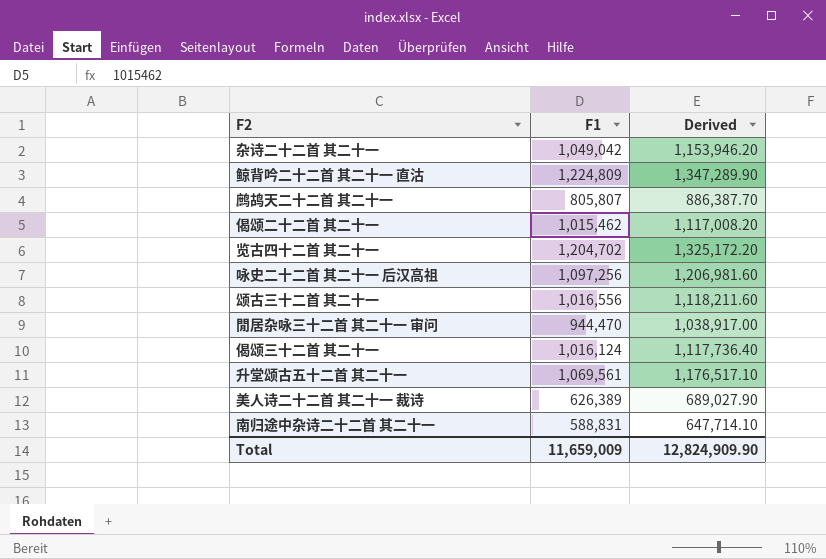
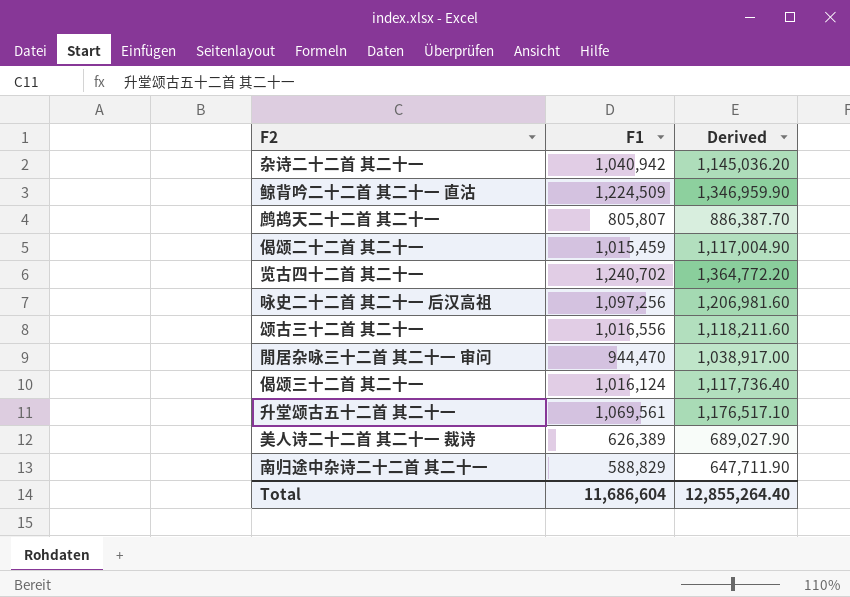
杂诗二十二首 其二十一 | F1: 1,049,042 -> 1,040,942
杂诗二十二首 其二十一 | Derived: 1,153,946.20 -> 1,145,036.20
鲸背吟二十二首 其二十一 直沽 | F1: 1,224,809 -> 1,224,509
鲸背吟二十二首 其二十一 直沽 | Derived: 1,347,289.90 -> 1,346,959.90
偈颂二十二首 其二十一 | F1: 1,015,462 -> 1,015,459
偈颂二十二首 其二十一 | Derived: 1,117,008.20 -> 1,117,004.90
览古四十二首 其二十一 | F1: 1,204,702 -> 1,240,702
览古四十二首 其二十一 | Derived: 1,325,172.20 -> 1,364,772.20
南归途中杂诗二十二首 其二十一 | F1: 588,831 -> 588,829
南归途中杂诗二十二首 其二十一 | Derived: 647,714.10 -> 647,711.90
Total | F1: 11,659,009 -> 11,686,604
Total | Derived: 12,824,909.90 -> 12,855,264.40

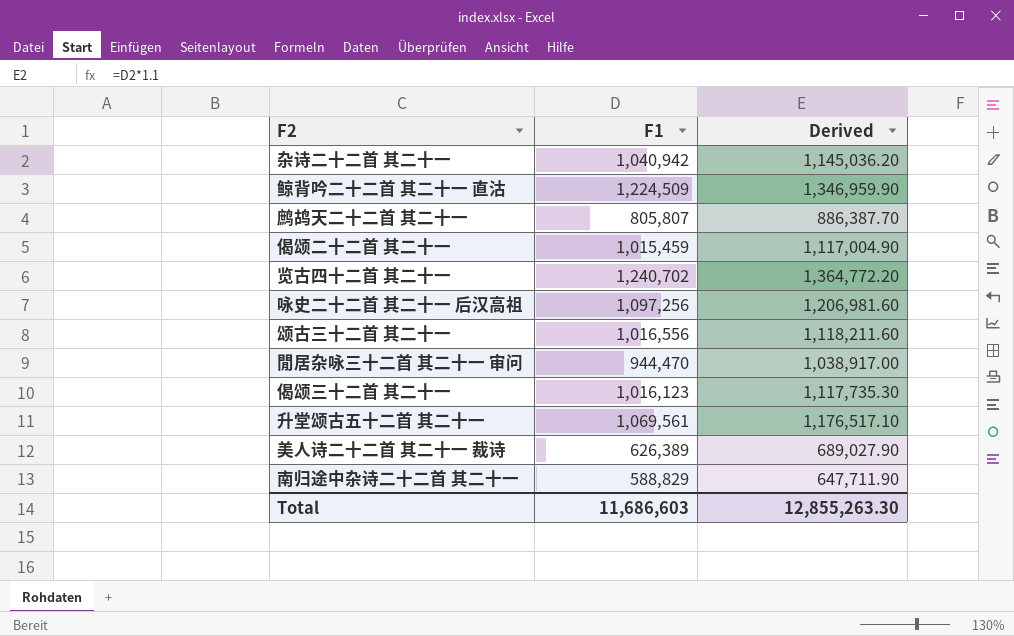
偈颂三十二首 其二十一 | F1: 1,016,124 -> 1,016,123
偈颂三十二首 其二十一 | Derived: 1,117,736.40 -> 1,117,735.30
Total | F1: 11,686,604 -> 11,686,603
Total | Derived: 12,855,264.40 -> 12,855,263.30

